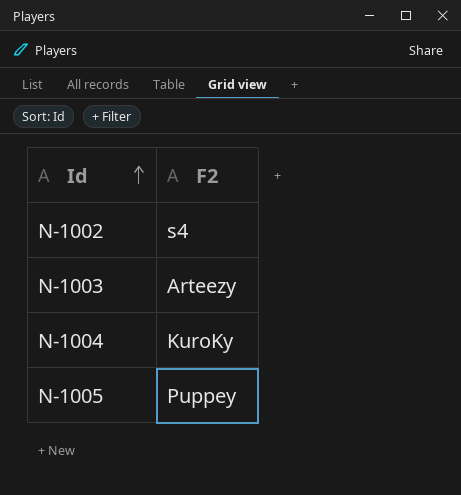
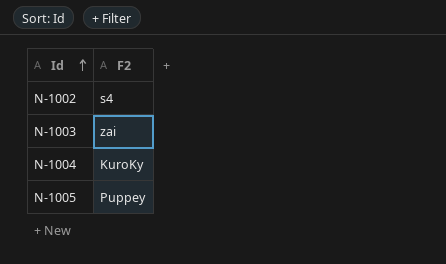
N-1003 | F2: Arteezy -> zai

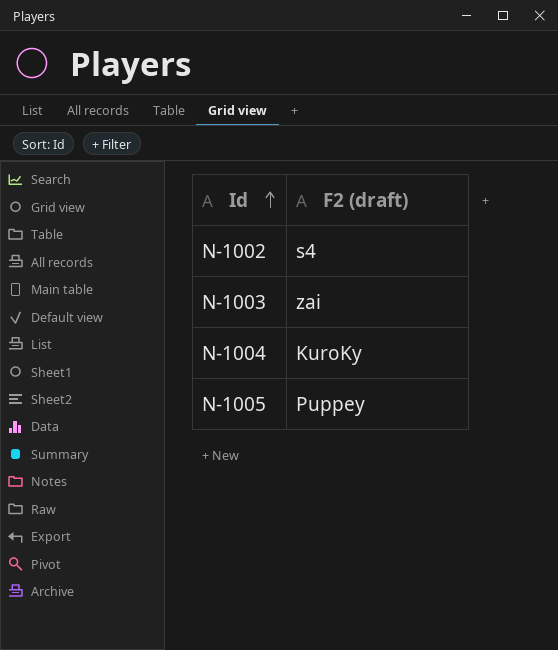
column name: F2 -> F2 (draft)

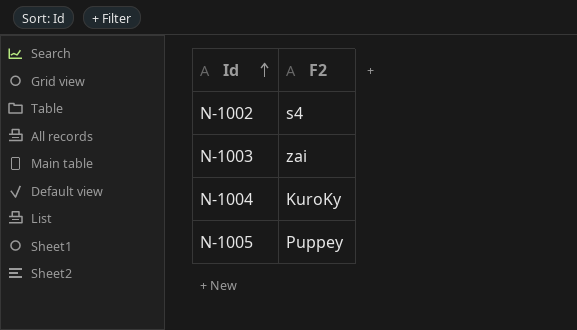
column name: F2 (draft) -> F2

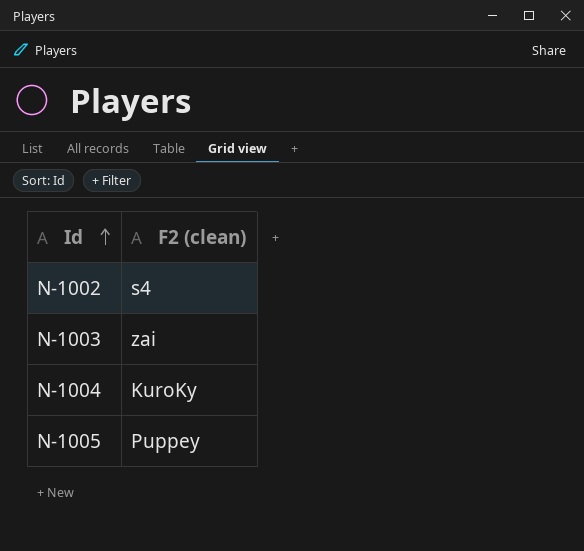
column name: F2 -> F2 (clean)

